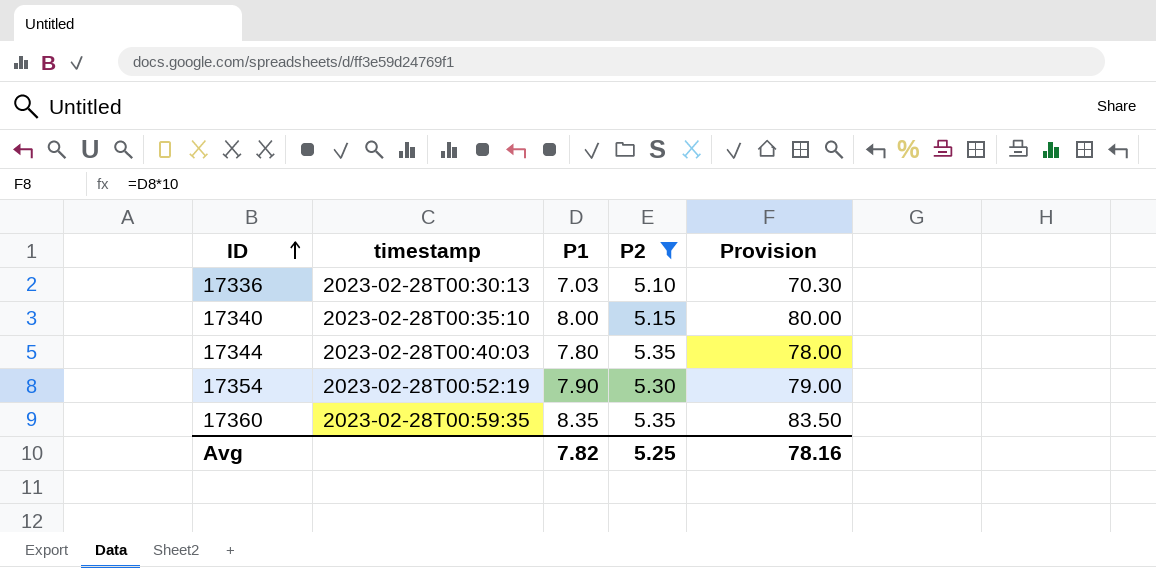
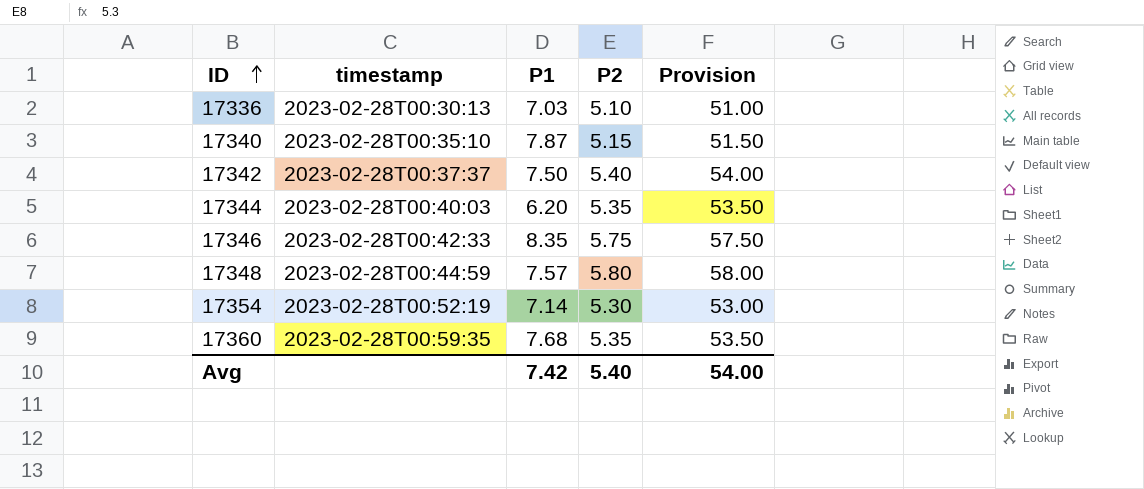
filter: P2 <= 5.35 -> none
column Provision | formula: [P1] * 10 -> [P2] * 10
17340 | P1: 8.00 -> 7.87
17344 | P1: 7.80 -> 6.20
17354 | P1: 7.90 -> 7.14
17360 | P1: 8.35 -> 7.68
Avg | P1: 7.82 -> 7.42
Avg | P2: 5.25 -> 5.40
Avg | Provision: 78.16 -> 54.00

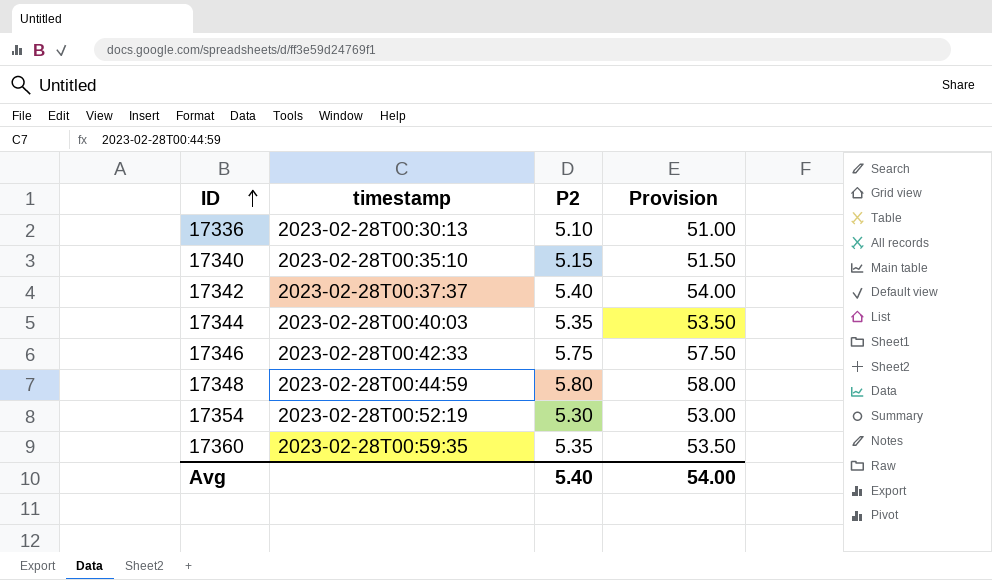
column P1 | position: 3 -> none

